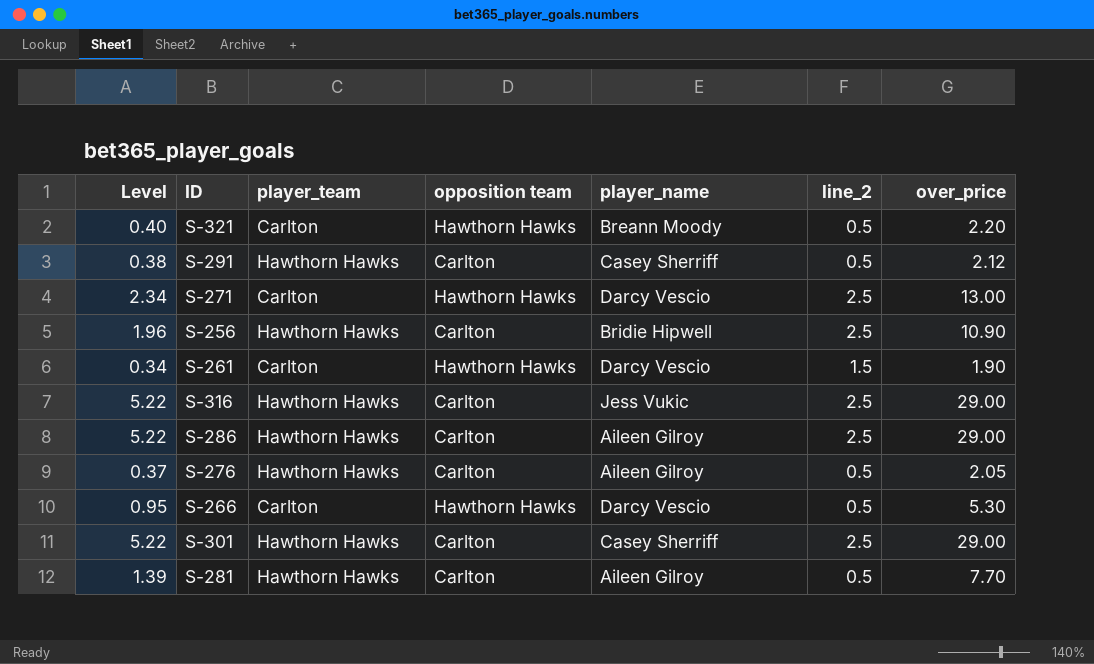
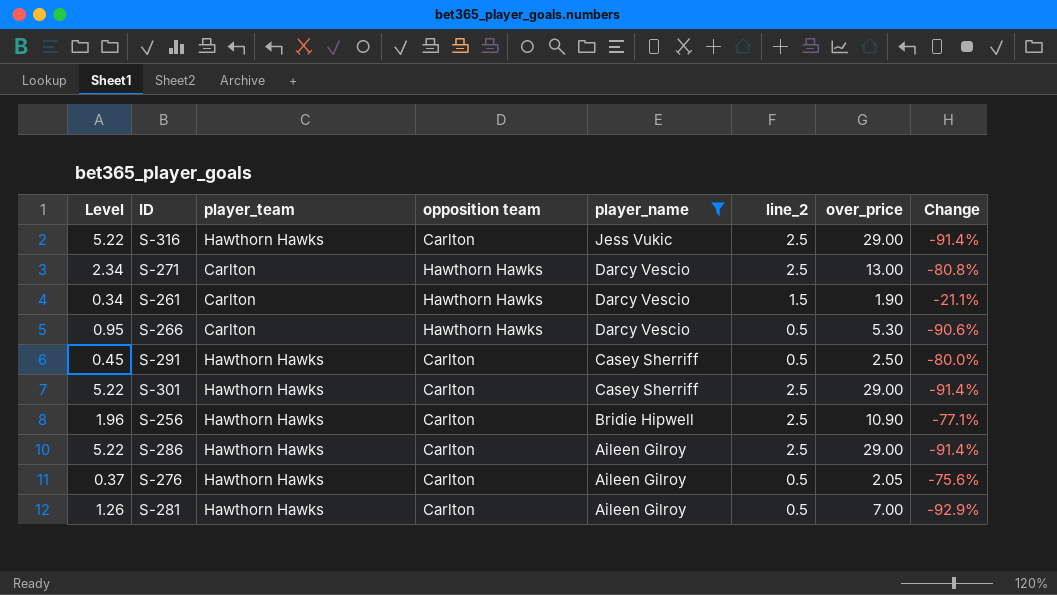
filter: none -> player_name != Breann Moody
row order: none -> player_name descending
column Change | formula: none -> ([line_2] - [over_price]) / [over_price]
S-291 | Level: 0.38 -> 0.45
S-291 | over_price: 2.12 -> 2.50
S-281 | Level: 1.39 -> 1.26
S-281 | over_price: 7.70 -> 7.00

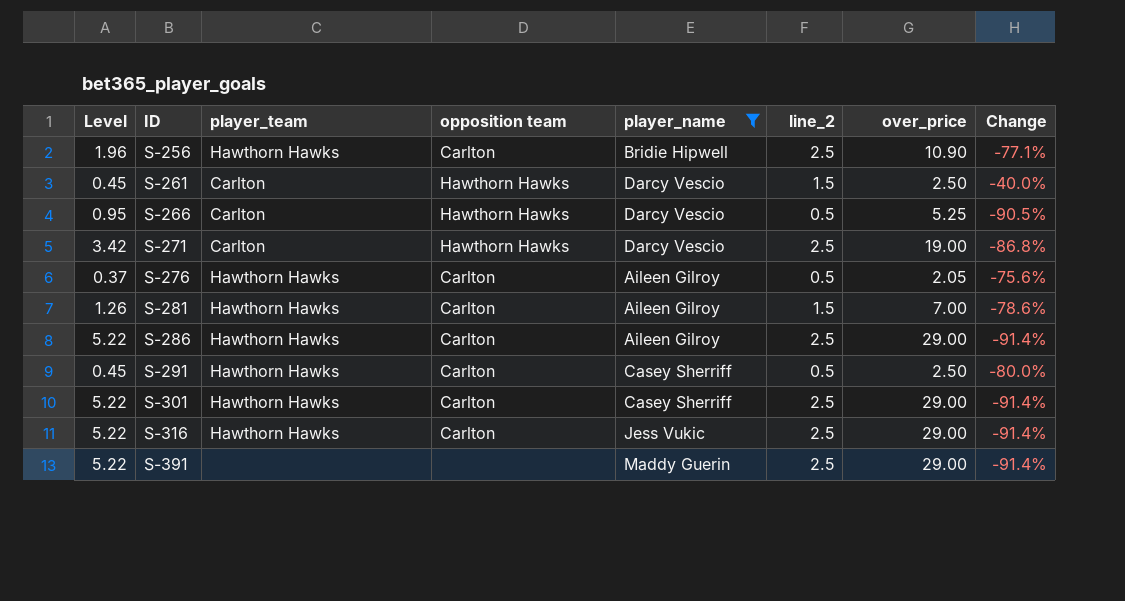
row order: player_name descending -> ID ascending
S-261 | Level: 0.34 -> 0.45
S-261 | over_price: 1.90 -> 2.50
S-261 | Change: -21.1% -> -40.0%
S-266 | over_price: 5.30 -> 5.25
S-266 | Change: -90.6% -> -90.5%
S-271 | Level: 2.34 -> 3.42
S-271 | over_price: 13.00 -> 19.00
S-271 | Change: -80.8% -> -86.8%
S-281 | line_2: 0.5 -> 1.5
S-281 | Change: -92.9% -> -78.6%
row S-391: none -> 5.22 | none | none | Maddy Guerin | 2.5 | 29.00 | -91.4%

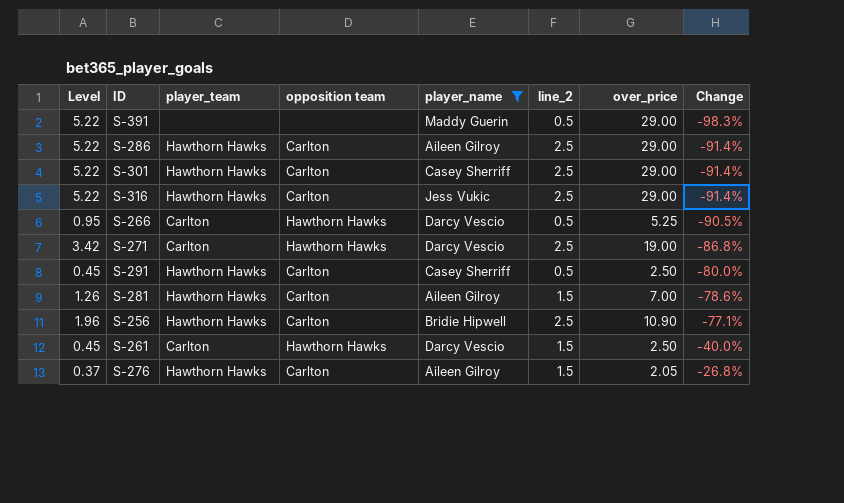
row order: ID ascending -> Change ascending
S-391 | line_2: 2.5 -> 0.5
S-391 | Change: -91.4% -> -98.3%
S-276 | line_2: 0.5 -> 1.5
S-276 | Change: -75.6% -> -26.8%

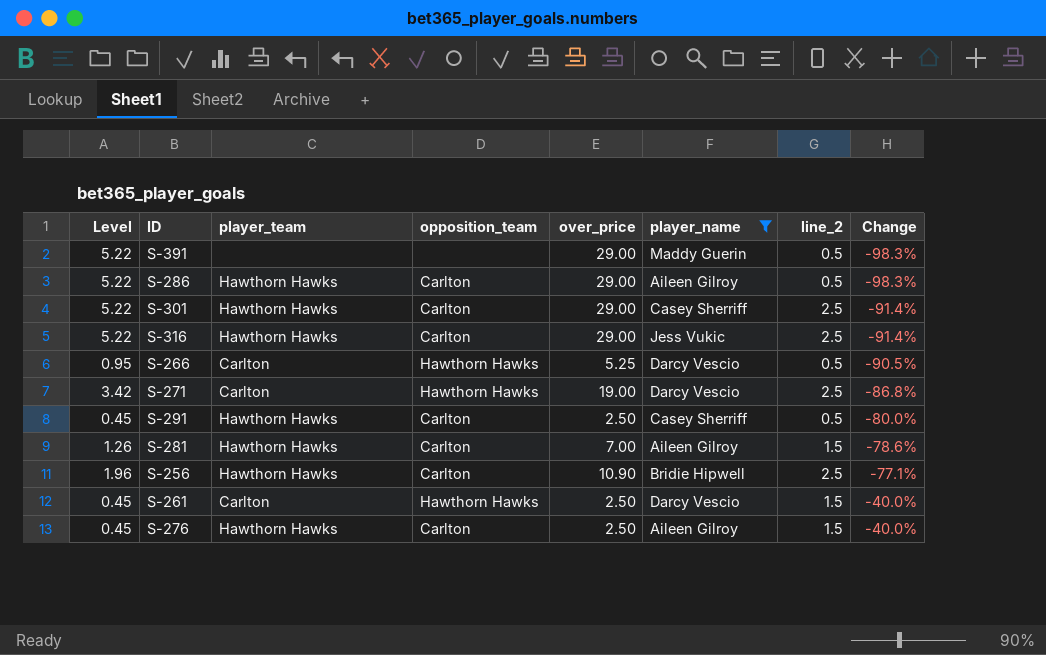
column name: opposition team -> opposition_team
column over_price | position: 7 -> 5
S-286 | line_2: 2.5 -> 0.5
S-286 | Change: -91.4% -> -98.3%
S-276 | Level: 0.37 -> 0.45
S-276 | over_price: 2.05 -> 2.50
S-276 | Change: -26.8% -> -40.0%

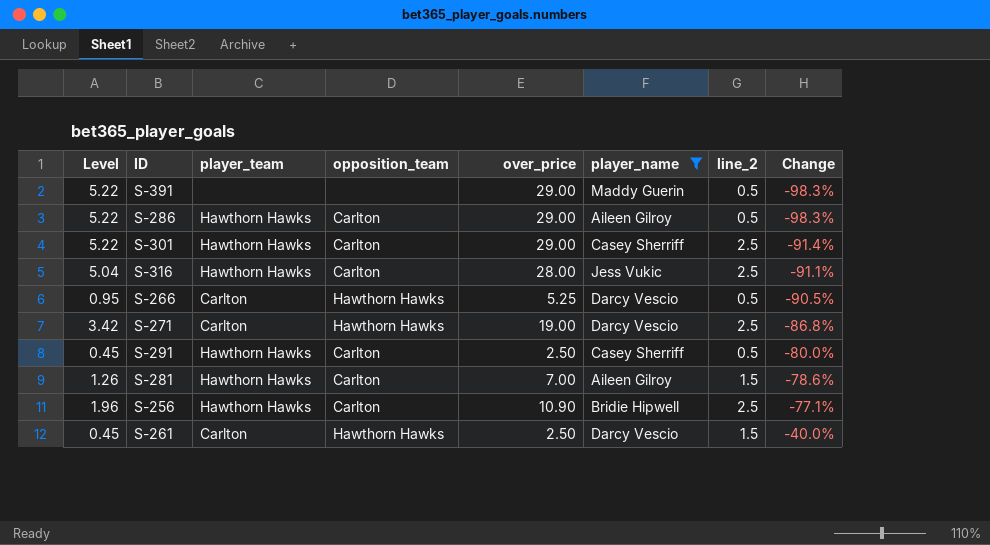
row S-276: 0.45 | Hawthorn Hawks | Carlton | 2.50 | Aileen Gilroy | 1.5 | -40.0% -> none
S-316 | Level: 5.22 -> 5.04
S-316 | over_price: 29.00 -> 28.00
S-316 | Change: -91.4% -> -91.1%

